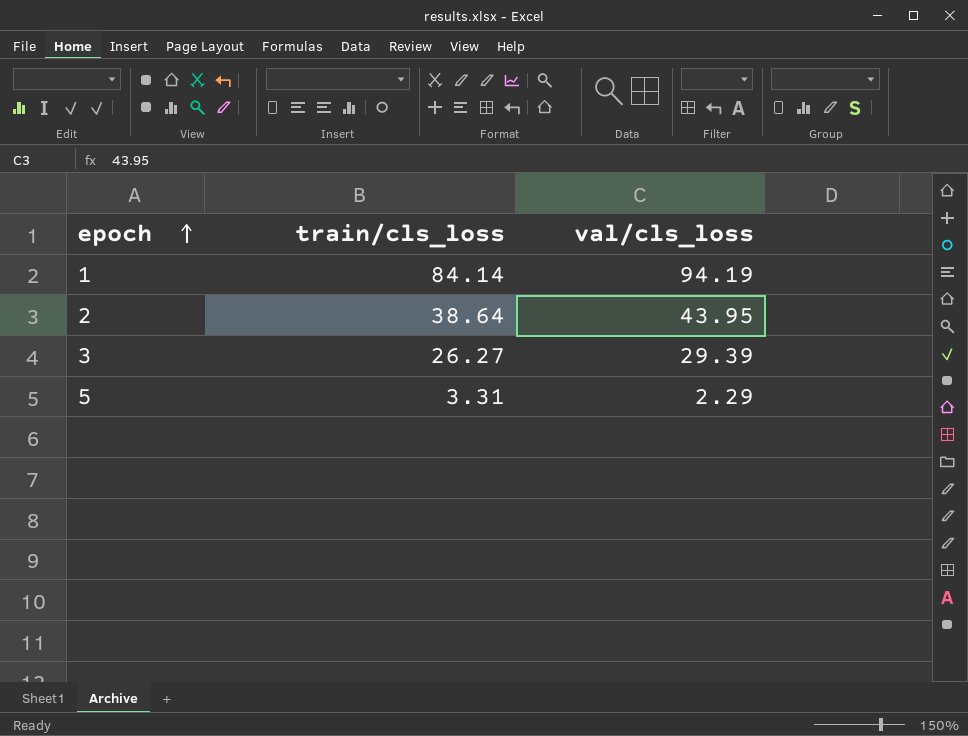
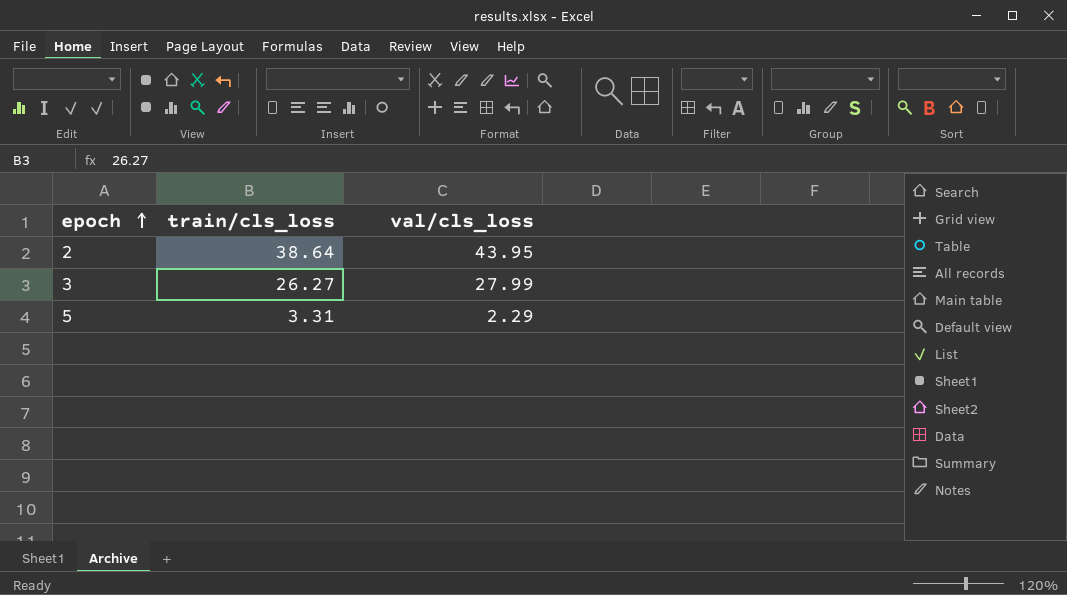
row 1: 84.14 | 94.19 -> none
3 | val/cls_loss: 29.39 -> 27.99

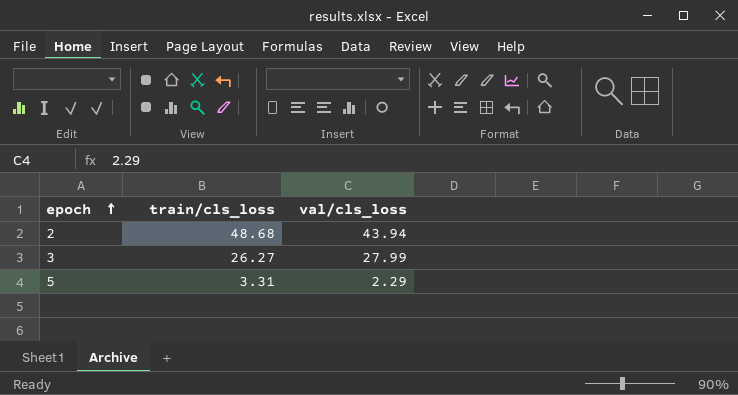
2 | train/cls_loss: 38.64 -> 48.68
2 | val/cls_loss: 43.95 -> 43.94

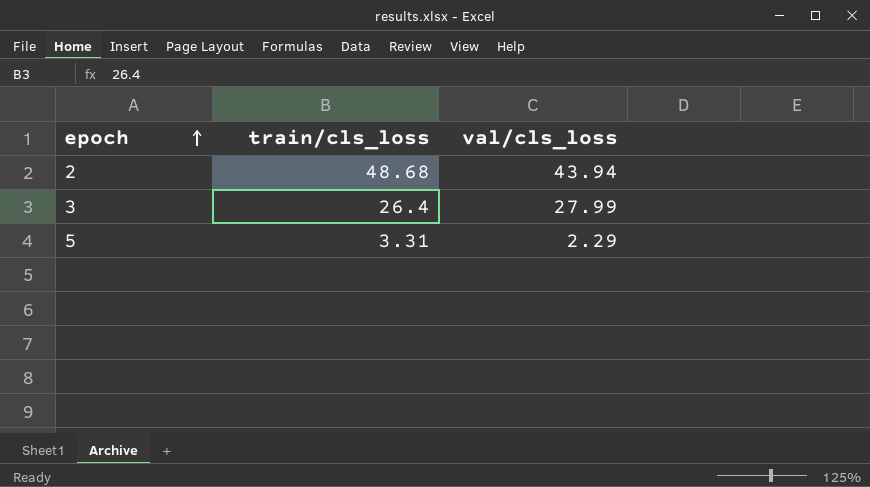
3 | train/cls_loss: 26.27 -> 26.4

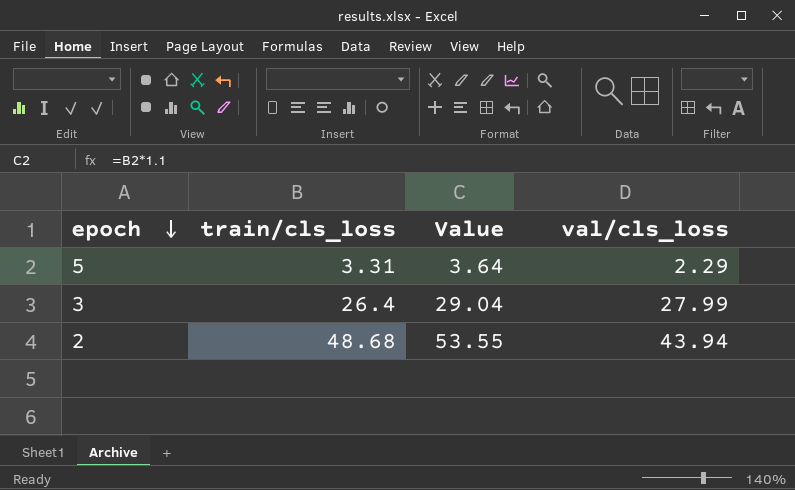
row order: epoch ascending -> epoch descending
column Value | formula: none -> [train/cls_loss] * 1.1

